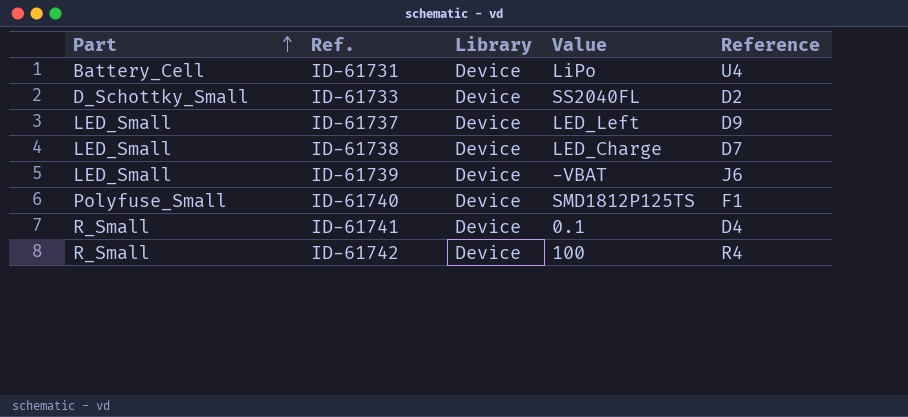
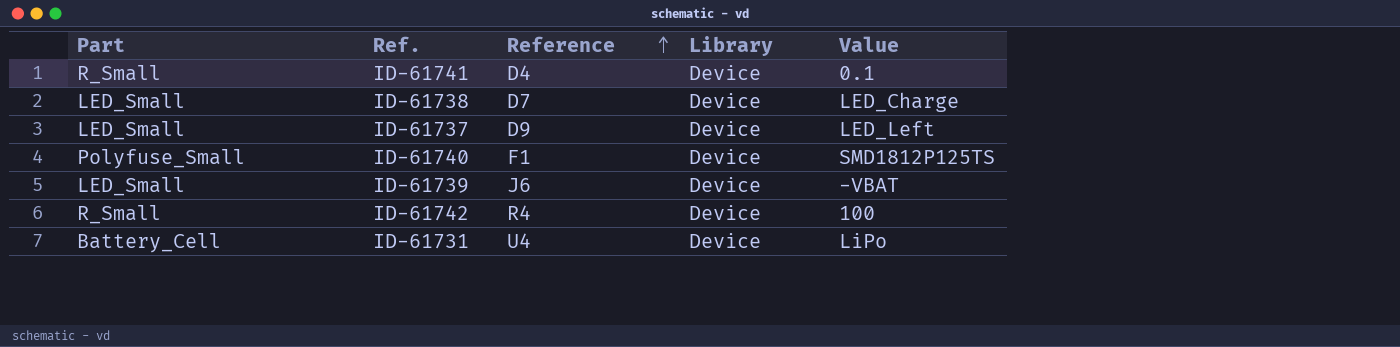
row order: Part ascending -> Reference ascending
column Reference | position: 5 -> 3
row ID-61733: D_Schottky_Small | Device | SS2040FL | D2 -> none

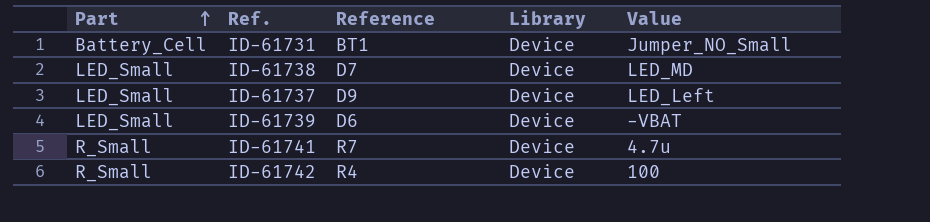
row order: Reference ascending -> Part ascending
row ID-61740: Polyfuse_Small | F1 | Device | SMD1812P125TS -> none
ID-61731 | Reference: U4 -> BT1
ID-61731 | Value: LiPo -> Jumper_NO_Small
ID-61738 | Value: LED_Charge -> LED_MD
ID-61739 | Reference: J6 -> D6
ID-61741 | Reference: D4 -> R7
ID-61741 | Value: 0.1 -> 4.7u

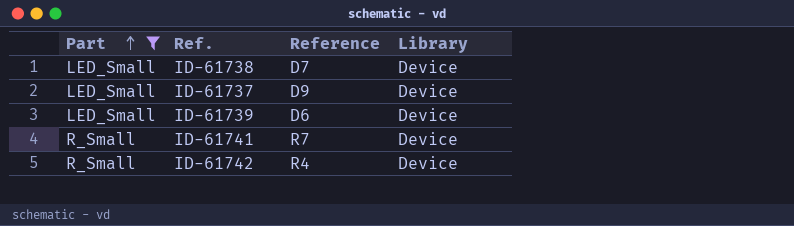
filter: none -> Part != Battery_Cell
column Value | position: 5 -> none

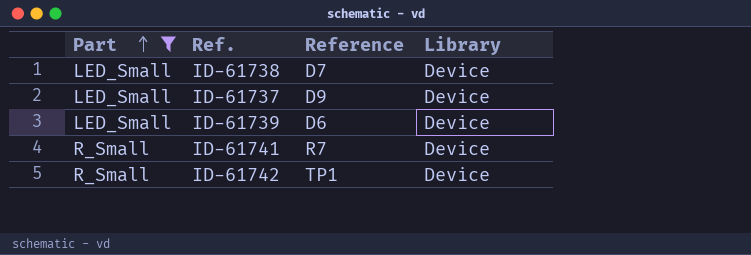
ID-61742 | Reference: R4 -> TP1

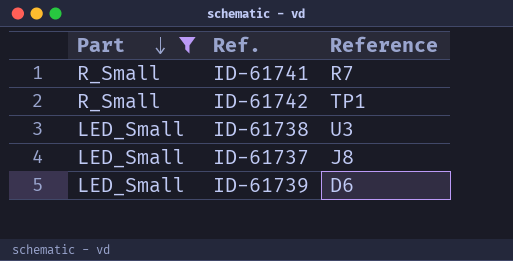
row order: Part ascending -> Part descending
column Library | position: 4 -> none
ID-61738 | Reference: D7 -> U3
ID-61737 | Reference: D9 -> J8

